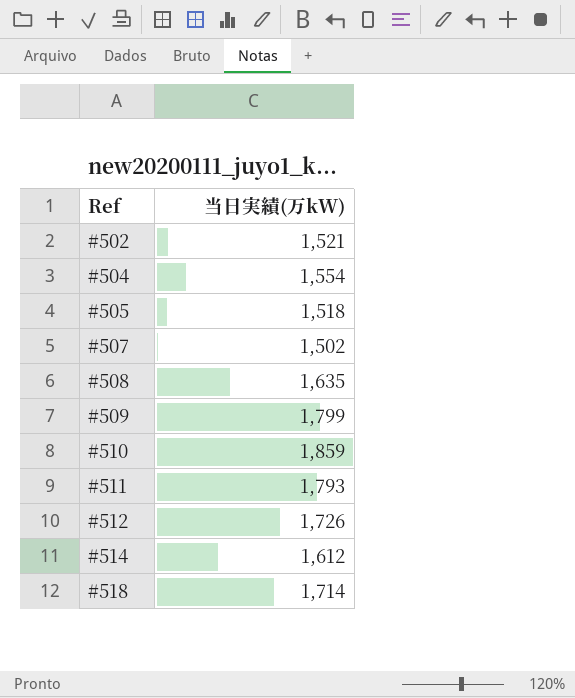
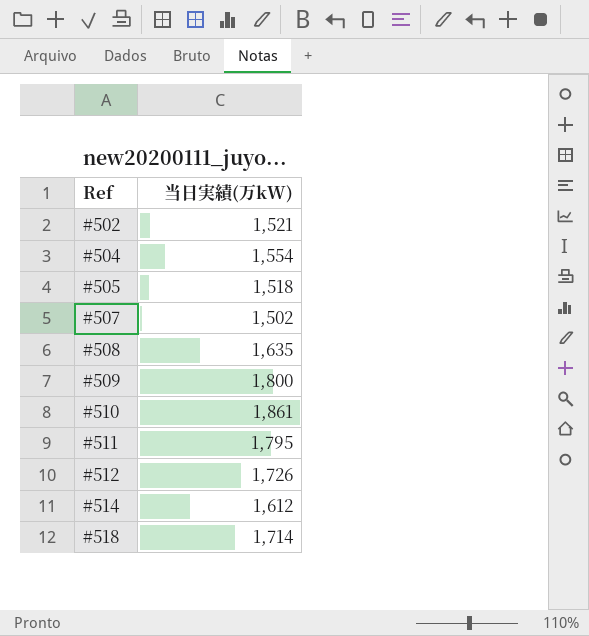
#509 | 当日実績(万kW): 1,799 -> 1,800
#510 | 当日実績(万kW): 1,859 -> 1,861
#511 | 当日実績(万kW): 1,793 -> 1,795

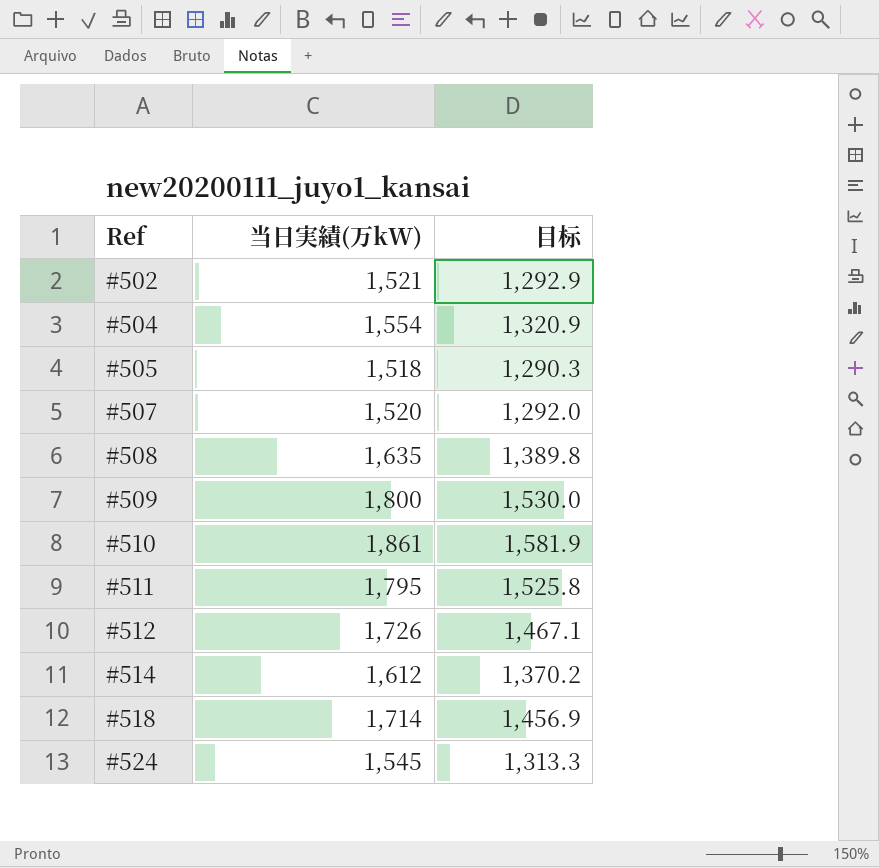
column 目标 | formula: none -> [当日実績(万kW)] * 0.85
#507 | 当日実績(万kW): 1,502 -> 1,520
row #524: none -> 1,545 | 1,313.3

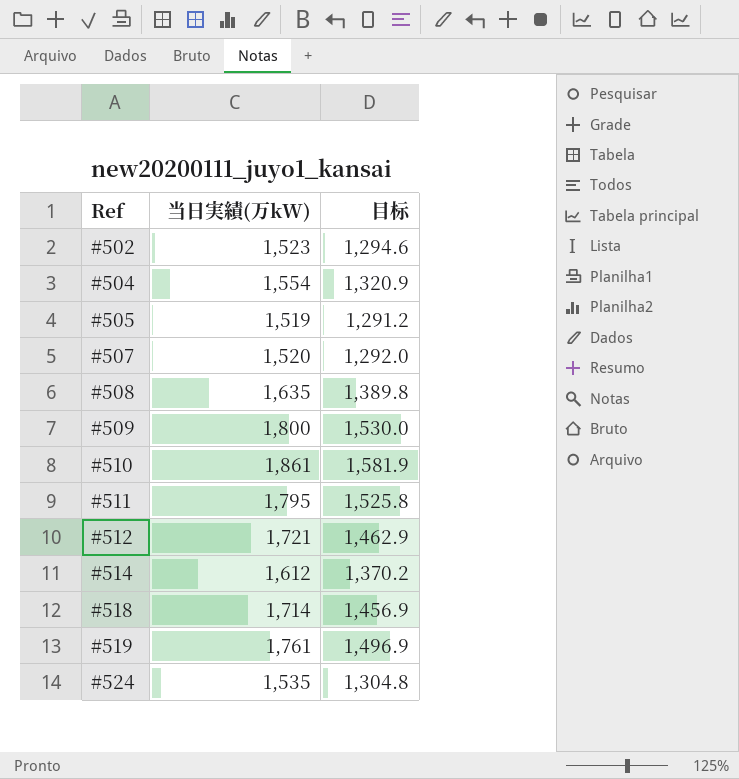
#502 | 当日実績(万kW): 1,521 -> 1,523
#502 | 目标: 1,292.9 -> 1,294.6
#505 | 当日実績(万kW): 1,518 -> 1,519
#505 | 目标: 1,290.3 -> 1,291.2
#512 | 当日実績(万kW): 1,726 -> 1,721
#512 | 目标: 1,467.1 -> 1,462.9
row #519: none -> 1,761 | 1,496.9
#524 | 当日実績(万kW): 1,545 -> 1,535
#524 | 目标: 1,313.3 -> 1,304.8

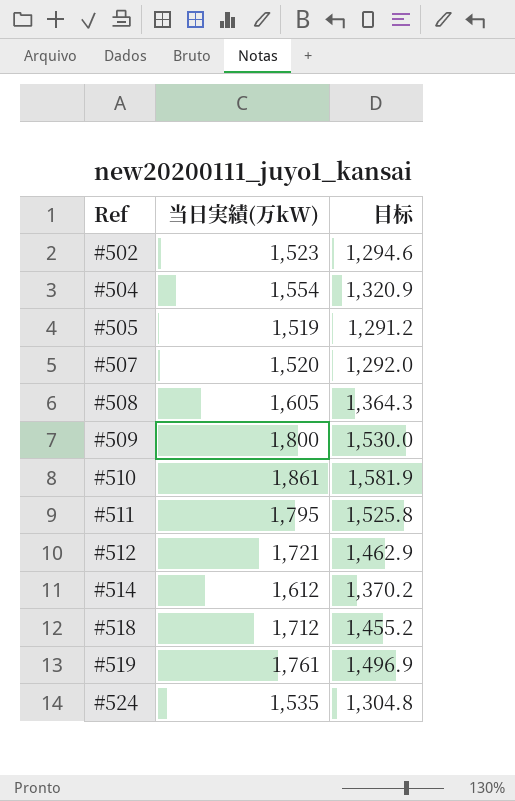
#508 | 当日実績(万kW): 1,635 -> 1,605
#508 | 目标: 1,389.8 -> 1,364.3
#518 | 当日実績(万kW): 1,714 -> 1,712
#518 | 目标: 1,456.9 -> 1,455.2

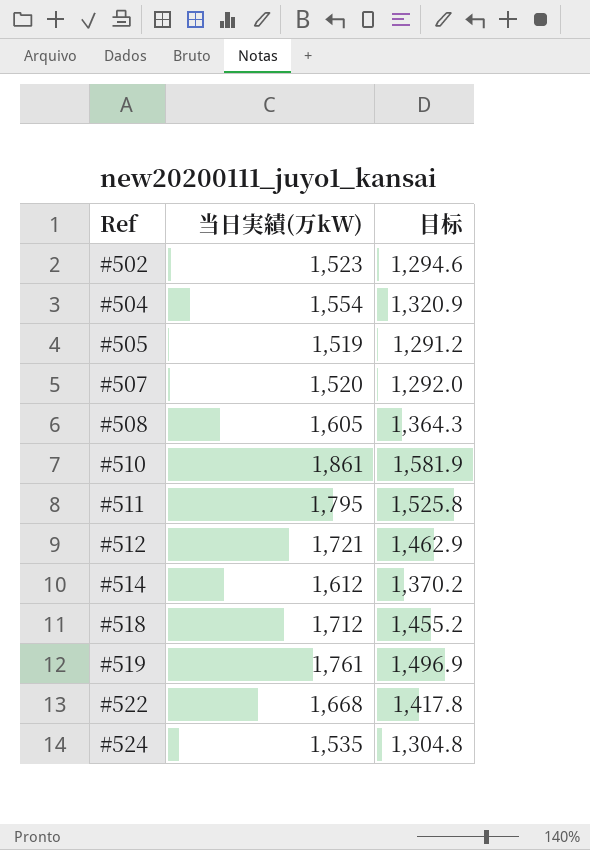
row #509: 1,800 | 1,530.0 -> none
row #522: none -> 1,668 | 1,417.8

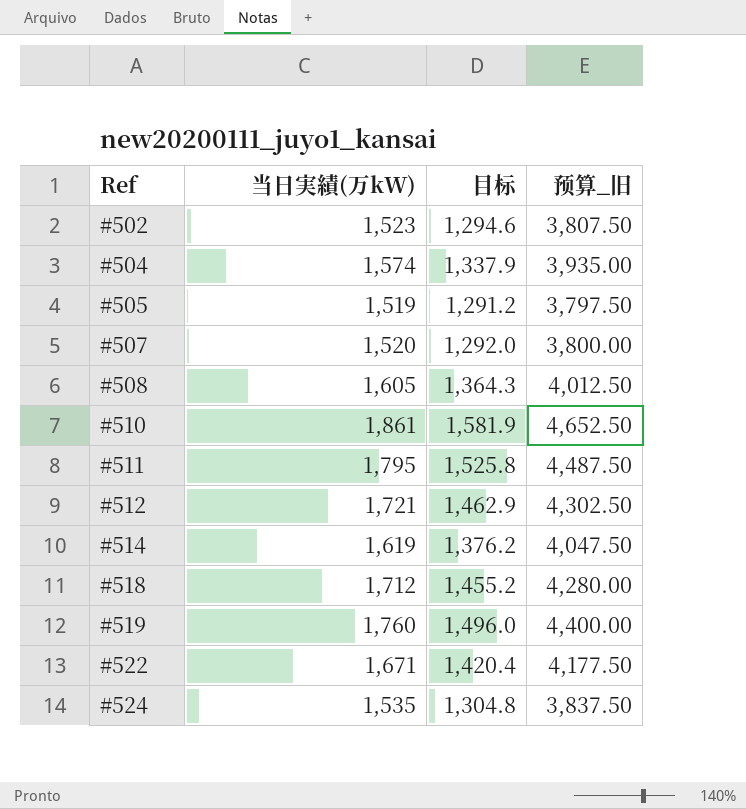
column 预算_旧 | formula: none -> [当日実績(万kW)] * 2.5
#504 | 当日実績(万kW): 1,554 -> 1,574
#504 | 目标: 1,320.9 -> 1,337.9
#514 | 当日実績(万kW): 1,612 -> 1,619
#514 | 目标: 1,370.2 -> 1,376.2
#519 | 当日実績(万kW): 1,761 -> 1,760
#519 | 目标: 1,496.9 -> 1,496.0
#522 | 当日実績(万kW): 1,668 -> 1,671
#522 | 目标: 1,417.8 -> 1,420.4

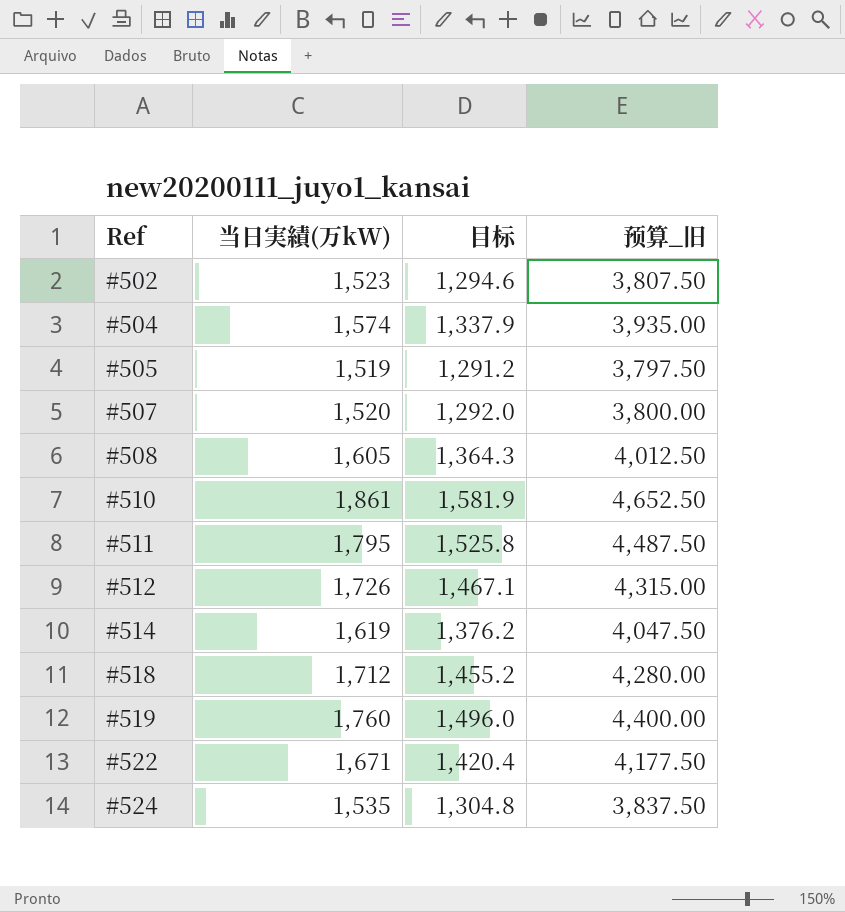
#512 | 当日実績(万kW): 1,721 -> 1,726
#512 | 目标: 1,462.9 -> 1,467.1
#512 | 预算_旧: 4,302.50 -> 4,315.00

